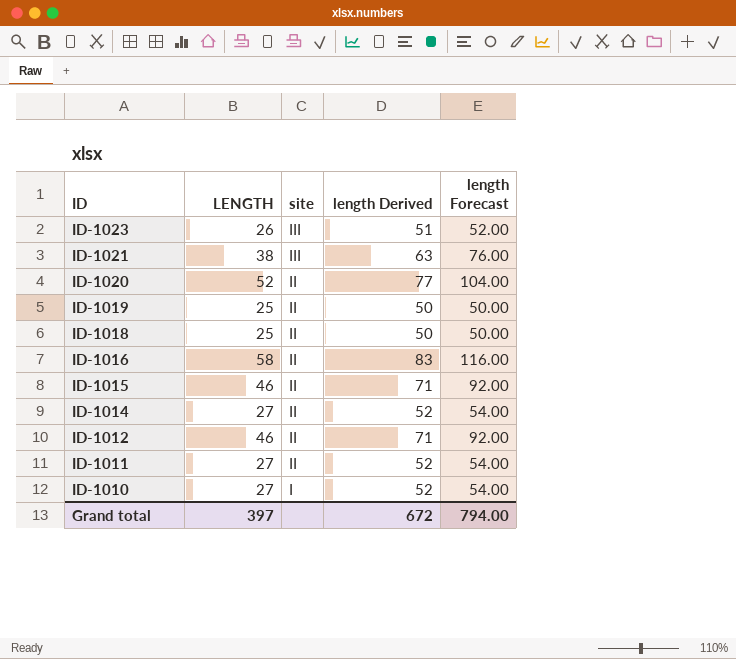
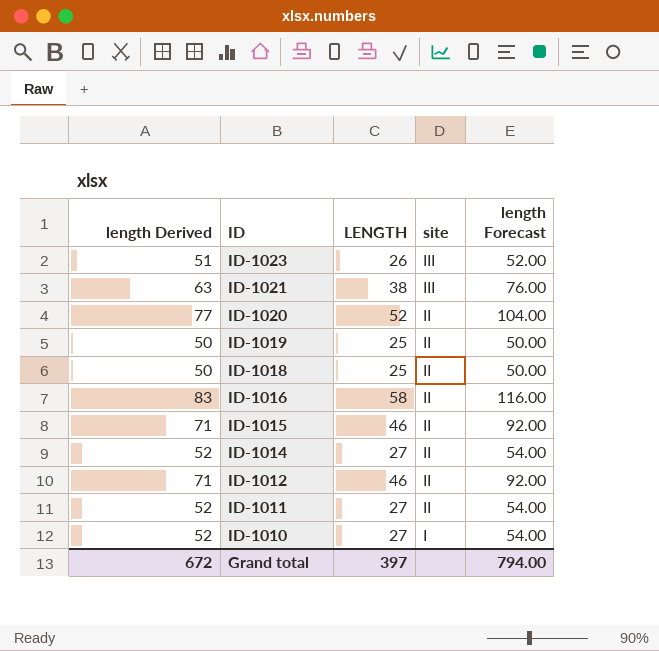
column length Derived | position: 4 -> 1

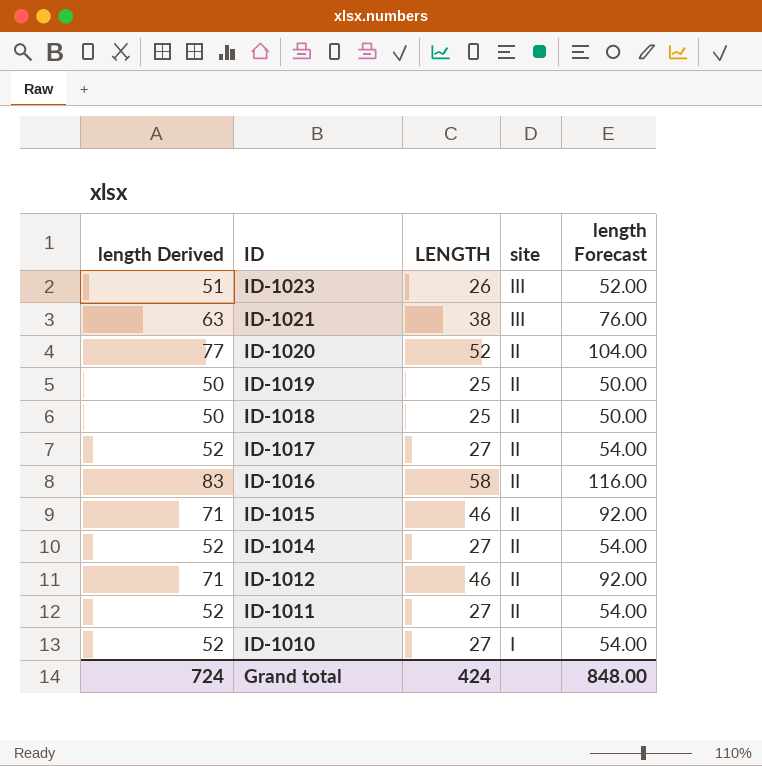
row ID-1017: none -> 52 | 27 | II | 54.00
Grand total | length Derived: 672 -> 724
Grand total | LENGTH: 397 -> 424
Grand total | length Forecast: 794.00 -> 848.00

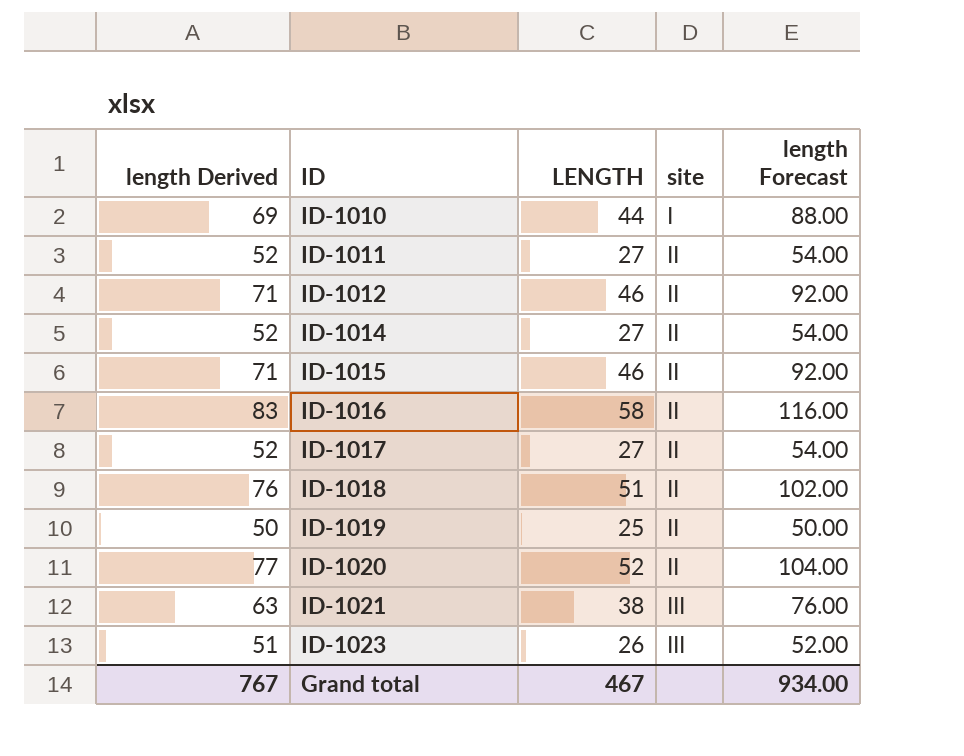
row order: ID descending -> ID ascending
ID-1010 | length Derived: 52 -> 69
ID-1010 | LENGTH: 27 -> 44
ID-1010 | length Forecast: 54.00 -> 88.00
ID-1018 | length Derived: 50 -> 76
ID-1018 | LENGTH: 25 -> 51
ID-1018 | length Forecast: 50.00 -> 102.00
Grand total | length Derived: 724 -> 767
Grand total | LENGTH: 424 -> 467
Grand total | length Forecast: 848.00 -> 934.00

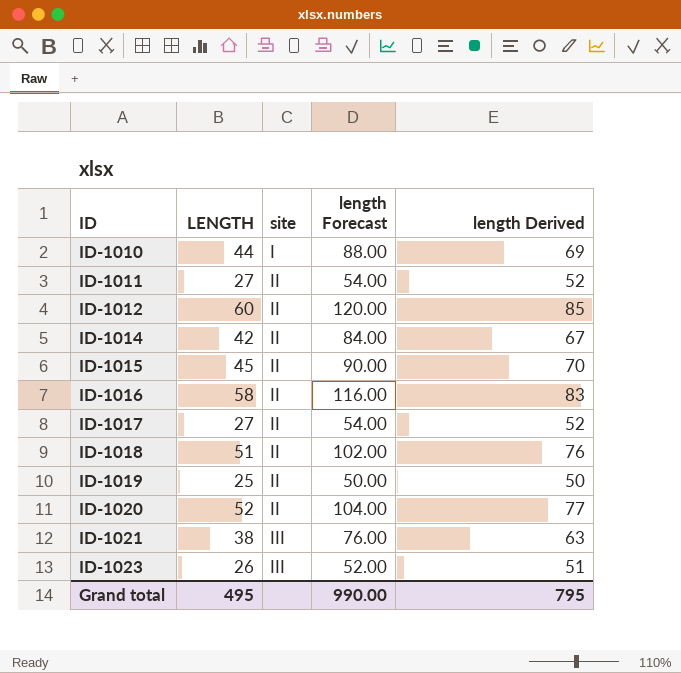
column length Derived | position: 1 -> 5
ID-1012 | LENGTH: 46 -> 60
ID-1012 | length Forecast: 92.00 -> 120.00
ID-1012 | length Derived: 71 -> 85
ID-1014 | LENGTH: 27 -> 42
ID-1014 | length Forecast: 54.00 -> 84.00
ID-1014 | length Derived: 52 -> 67
ID-1015 | LENGTH: 46 -> 45
ID-1015 | length Forecast: 92.00 -> 90.00
ID-1015 | length Derived: 71 -> 70
Grand total | LENGTH: 467 -> 495
Grand total | length Forecast: 934.00 -> 990.00
Grand total | length Derived: 767 -> 795

